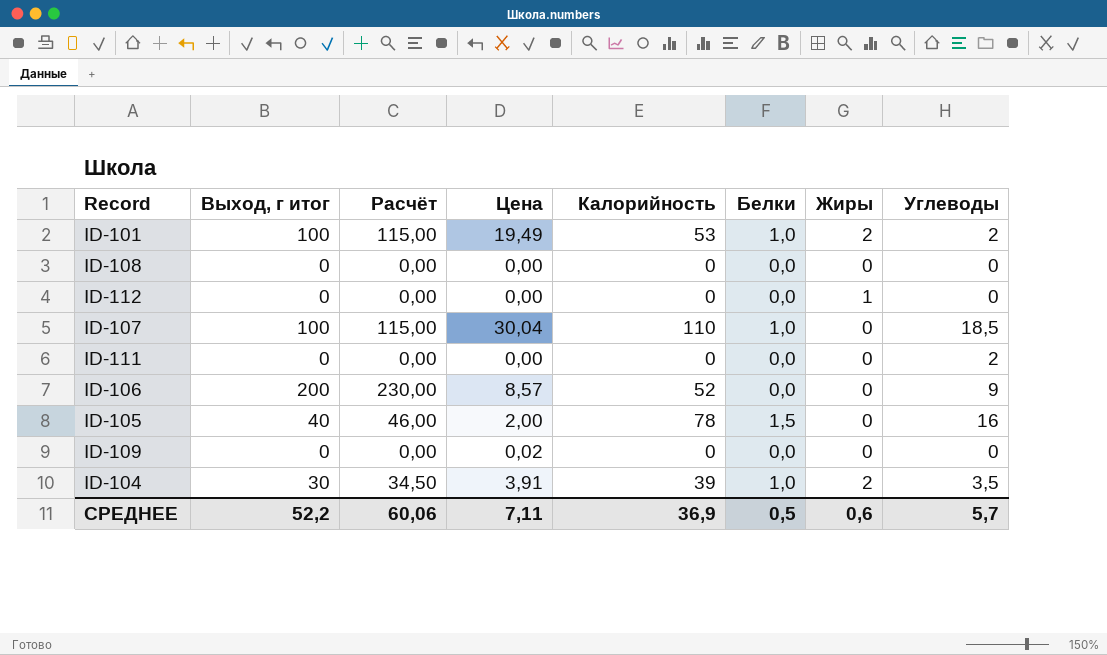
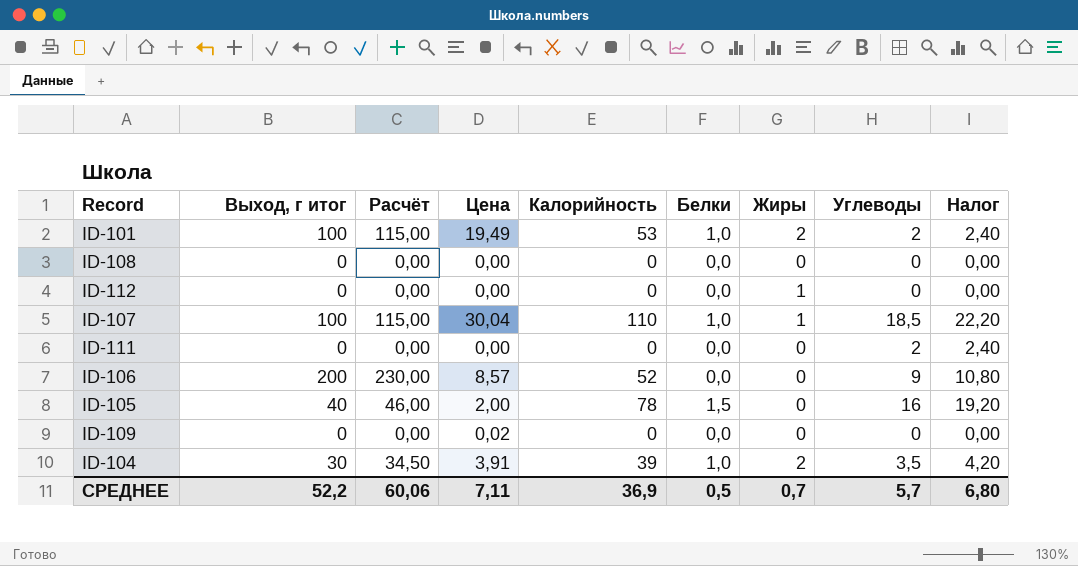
column Налог | formula: none -> [Углеводы] * 1,2
ID-107 | Жиры: 0 -> 1
СРЕДНЕЕ | Жиры: 0,6 -> 0,7

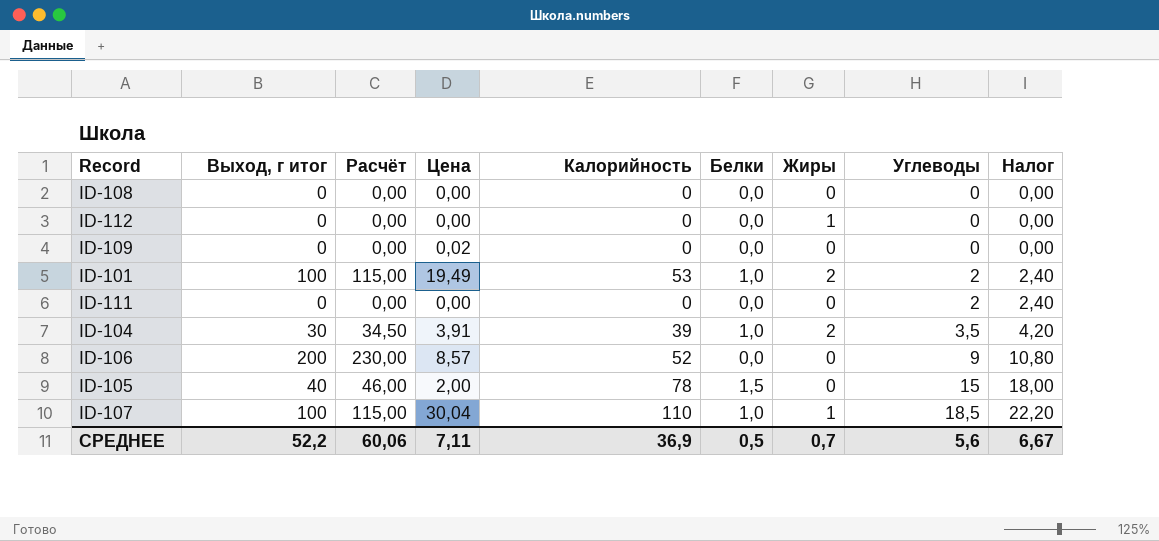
row order: none -> Углеводы ascending
ID-105 | Углеводы: 16 -> 15
ID-105 | Налог: 19,20 -> 18,00
СРЕДНЕЕ | Углеводы: 5,7 -> 5,6
СРЕДНЕЕ | Налог: 6,80 -> 6,67

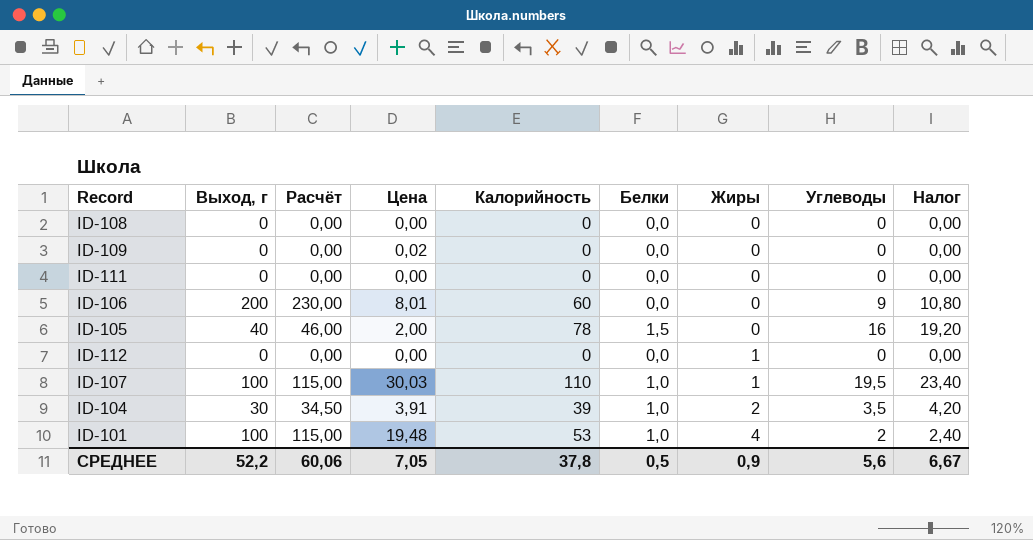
row order: Углеводы ascending -> Жиры ascending
column name: Выход, г итог -> Выход, г
ID-111 | Углеводы: 2 -> 0
ID-111 | Налог: 2,40 -> 0,00
ID-106 | Цена: 8,57 -> 8,01
ID-106 | Калорийность: 52 -> 60
ID-105 | Углеводы: 15 -> 16
ID-105 | Налог: 18,00 -> 19,20
ID-107 | Цена: 30,04 -> 30,03
ID-107 | Углеводы: 18,5 -> 19,5
ID-107 | Налог: 22,20 -> 23,40
ID-101 | Цена: 19,49 -> 19,48
ID-101 | Жиры: 2 -> 4
СРЕДНЕЕ | Цена: 7,11 -> 7,05
СРЕДНЕЕ | Калорийность: 36,9 -> 37,8
СРЕДНЕЕ | Жиры: 0,7 -> 0,9

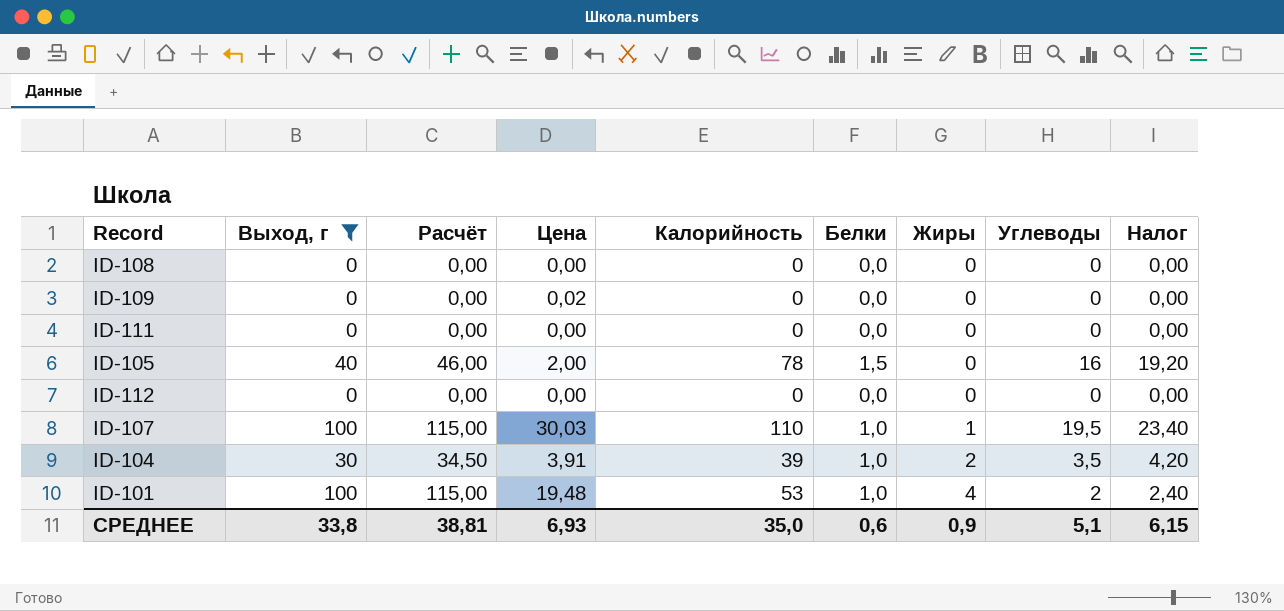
filter: none -> Выход, г != 200
ID-112 | Жиры: 1 -> 0
СРЕДНЕЕ | Выход, г: 52,2 -> 33,8
СРЕДНЕЕ | Расчёт: 60,06 -> 38,81
СРЕДНЕЕ | Цена: 7,05 -> 6,93
СРЕДНЕЕ | Калорийность: 37,8 -> 35,0
СРЕДНЕЕ | Белки: 0,5 -> 0,6
СРЕДНЕЕ | Углеводы: 5,6 -> 5,1
СРЕДНЕЕ | Налог: 6,67 -> 6,15

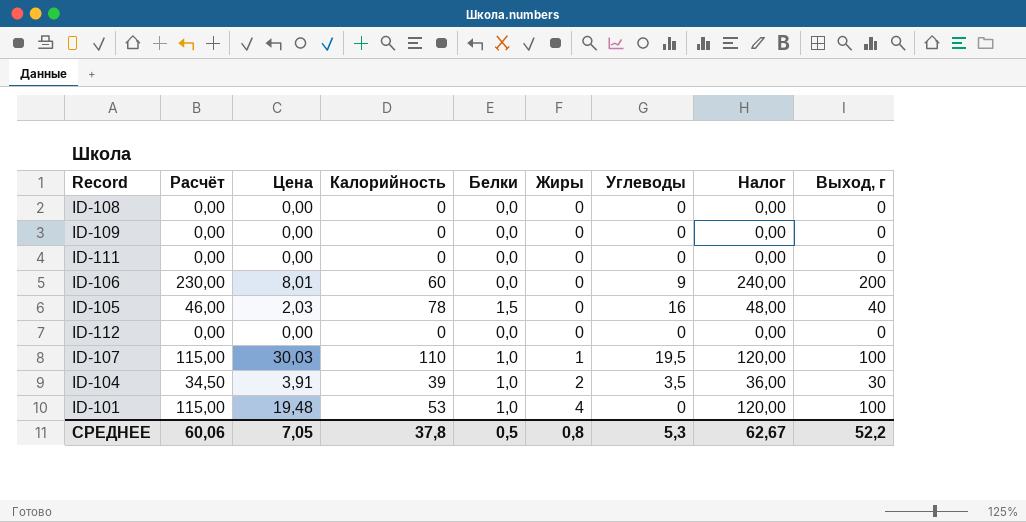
filter: Выход, г != 200 -> none
column Налог | formula: [Углеводы] * 1,2 -> [Выход, г] * 1,2
column Выход, г | position: 2 -> 9
ID-109 | Цена: 0,02 -> 0,00
ID-105 | Цена: 2,00 -> 2,03
ID-101 | Углеводы: 2 -> 0
СРЕДНЕЕ | Расчёт: 38,81 -> 60,06
СРЕДНЕЕ | Цена: 6,93 -> 7,05
СРЕДНЕЕ | Калорийность: 35,0 -> 37,8
СРЕДНЕЕ | Белки: 0,6 -> 0,5
СРЕДНЕЕ | Жиры: 0,9 -> 0,8
СРЕДНЕЕ | Углеводы: 5,1 -> 5,3
СРЕДНЕЕ | Налог: 6,15 -> 62,67
СРЕДНЕЕ | Выход, г: 33,8 -> 52,2

